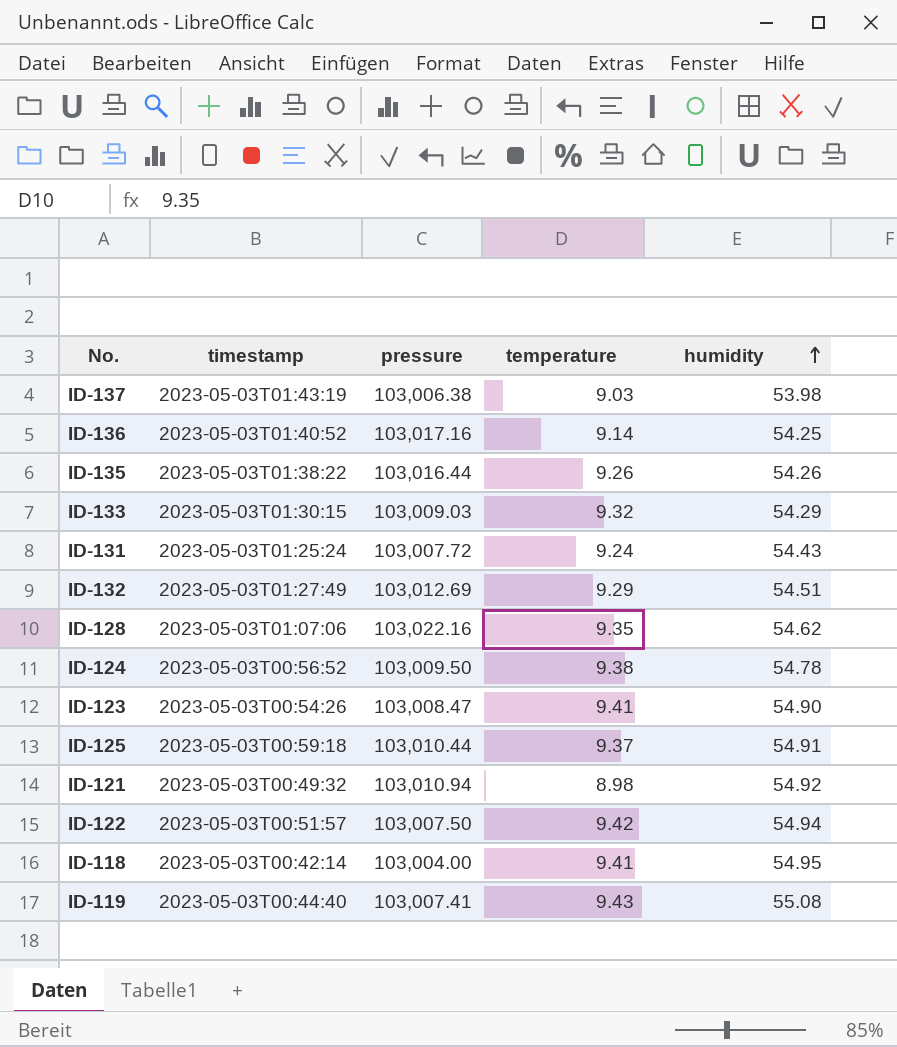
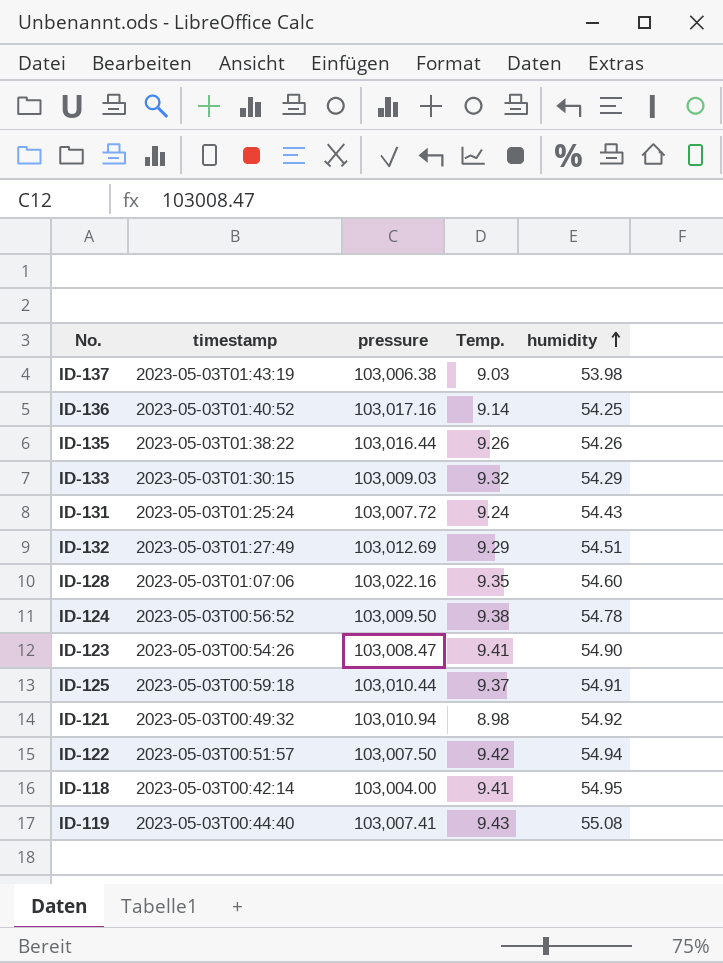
column name: temperature -> Temp.
ID-128 | humidity: 54.62 -> 54.60

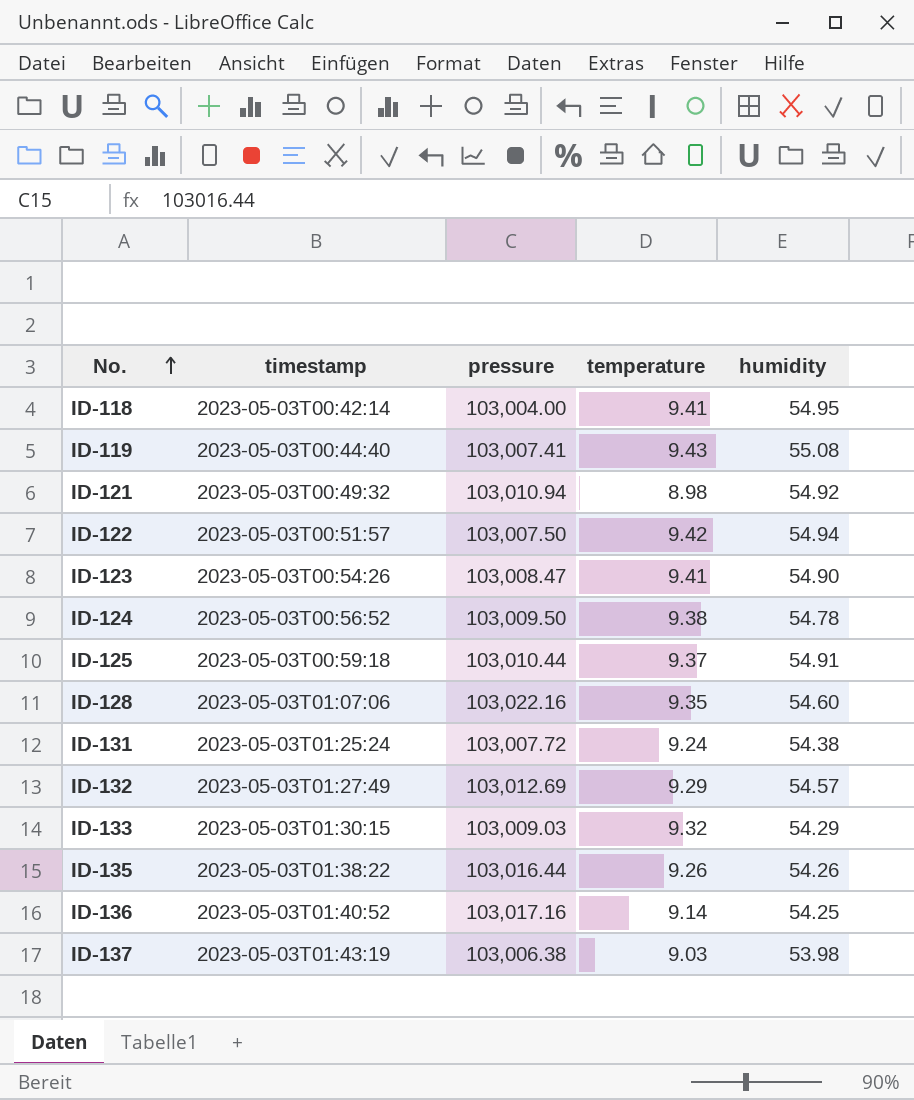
row order: humidity ascending -> No. ascending
column name: Temp. -> temperature
ID-131 | humidity: 54.43 -> 54.38
ID-132 | humidity: 54.51 -> 54.57

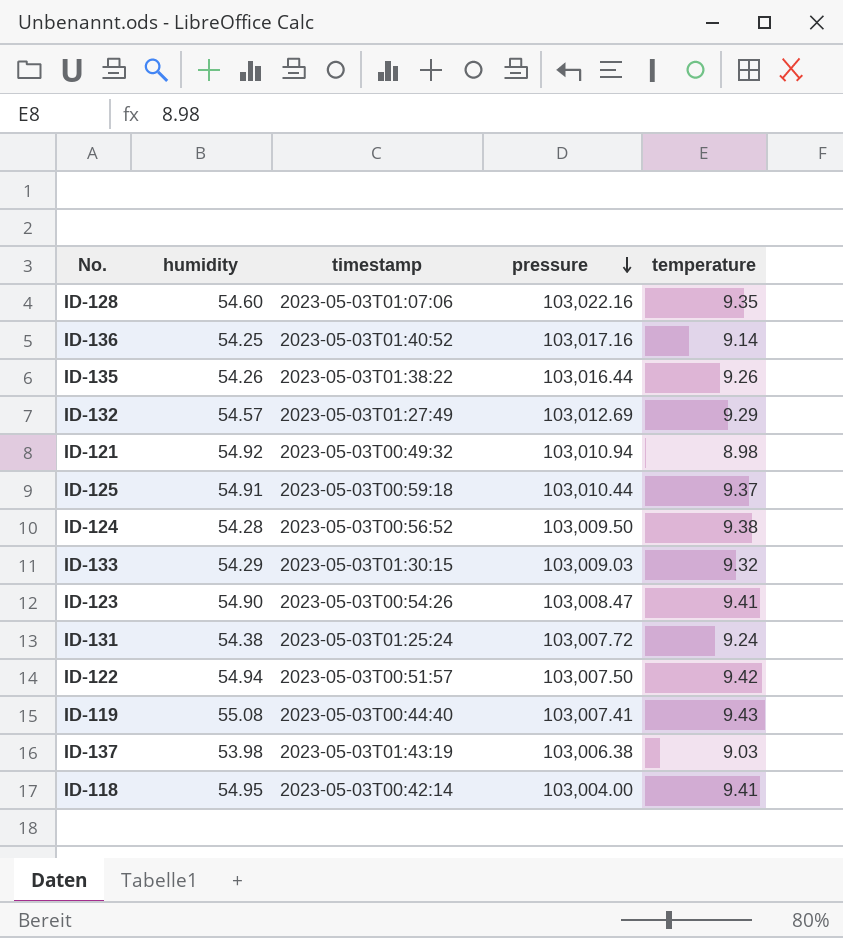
row order: No. ascending -> pressure descending
column humidity | position: 5 -> 2
ID-124 | humidity: 54.78 -> 54.28

